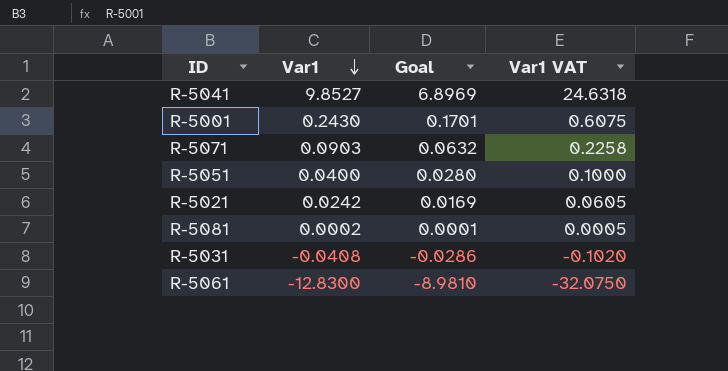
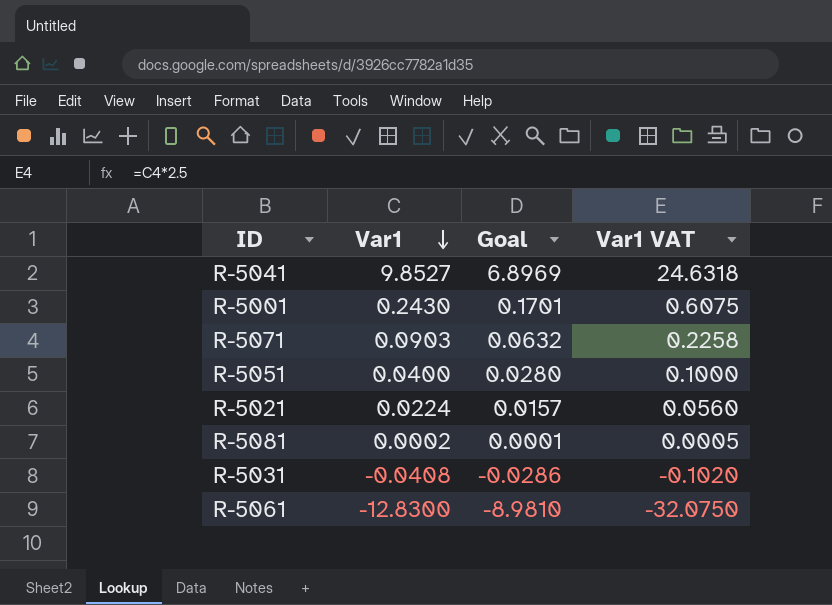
R-5021 | Var1: 0.0242 -> 0.0224
R-5021 | Goal: 0.0169 -> 0.0157
R-5021 | Var1 VAT: 0.0605 -> 0.0560

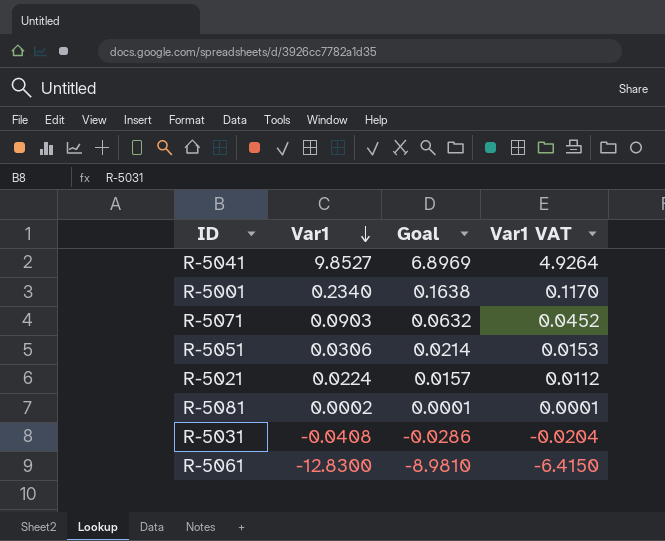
column Var1 VAT | formula: [Var1] * 2.5 -> [Var1] * 0.5
R-5001 | Var1: 0.2430 -> 0.2340
R-5001 | Goal: 0.1701 -> 0.1638
R-5051 | Var1: 0.0400 -> 0.0306
R-5051 | Goal: 0.0280 -> 0.0214

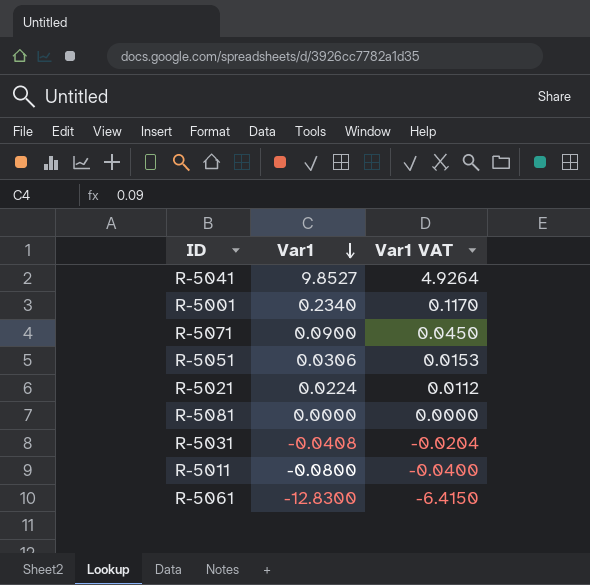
column Goal | formula: [Var1] * 0.7 -> none
R-5071 | Var1: 0.0903 -> 0.0900
R-5071 | Var1 VAT: 0.0452 -> 0.0450
R-5081 | Var1: 0.0002 -> 0.0000
R-5081 | Var1 VAT: 0.0001 -> 0.0000
row R-5011: none -> -0.0800 | -0.0400

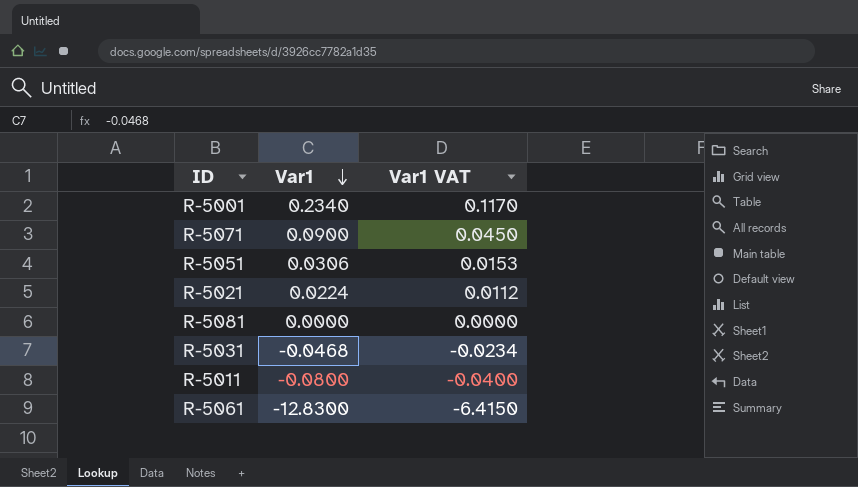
row R-5041: 9.8527 | 4.9264 -> none
R-5031 | Var1: -0.0408 -> -0.0468
R-5031 | Var1 VAT: -0.0204 -> -0.0234

